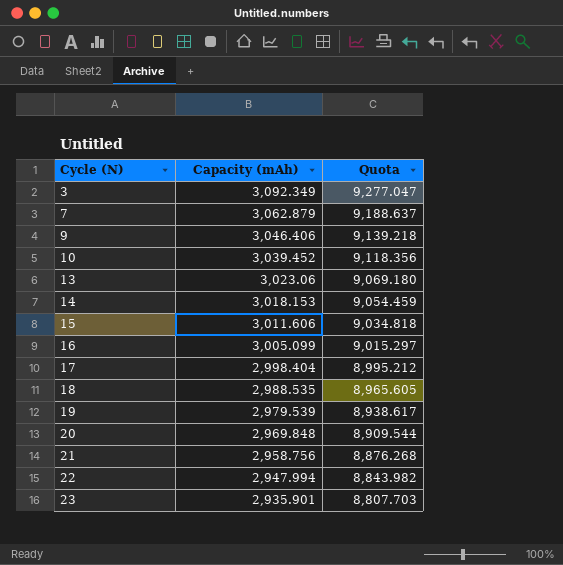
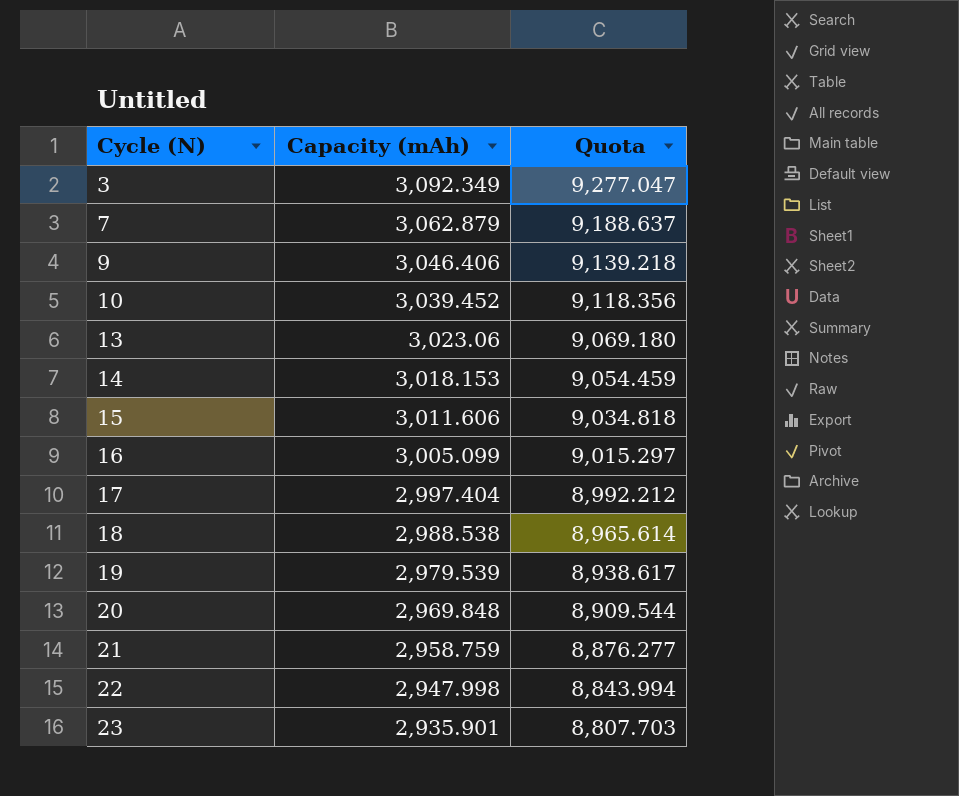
17 | Capacity (mAh): 2,998.404 -> 2,997.404
17 | Quota: 8,995.212 -> 8,992.212
18 | Capacity (mAh): 2,988.535 -> 2,988.538
18 | Quota: 8,965.605 -> 8,965.614
21 | Capacity (mAh): 2,958.756 -> 2,958.759
21 | Quota: 8,876.268 -> 8,876.277
22 | Capacity (mAh): 2,947.994 -> 2,947.998
22 | Quota: 8,843.982 -> 8,843.994

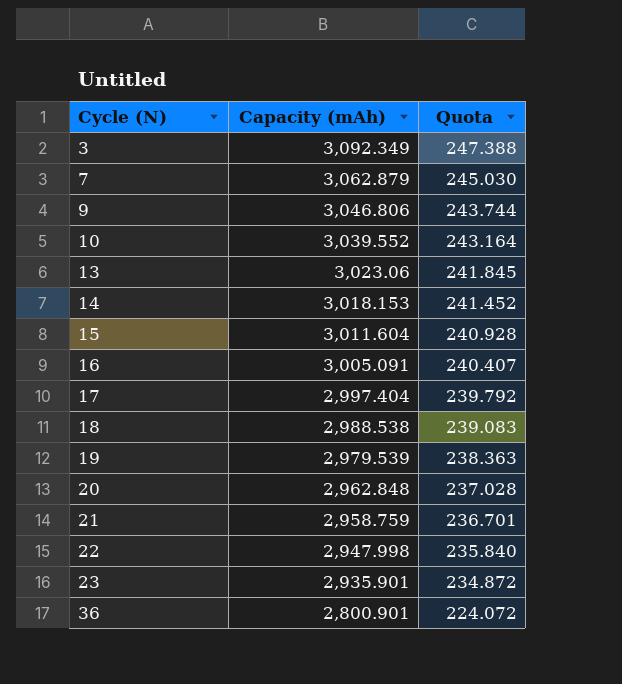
column Quota | formula: [Capacity (mAh)] * 3 -> [Capacity (mAh)] * 0.08
9 | Capacity (mAh): 3,046.406 -> 3,046.806
10 | Capacity (mAh): 3,039.452 -> 3,039.552
15 | Capacity (mAh): 3,011.606 -> 3,011.604
16 | Capacity (mAh): 3,005.099 -> 3,005.091
20 | Capacity (mAh): 2,969.848 -> 2,962.848
row 36: none -> 2,800.901 | 224.072

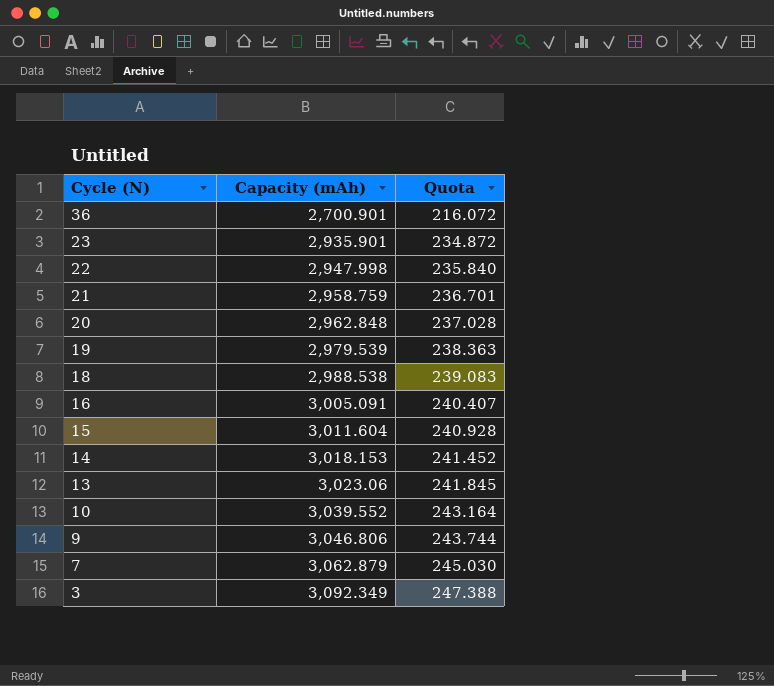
row order: Cycle (N) ascending -> Cycle (N) descending
row 17: 2,997.404 | 239.792 -> none
36 | Capacity (mAh): 2,800.901 -> 2,700.901
36 | Quota: 224.072 -> 216.072

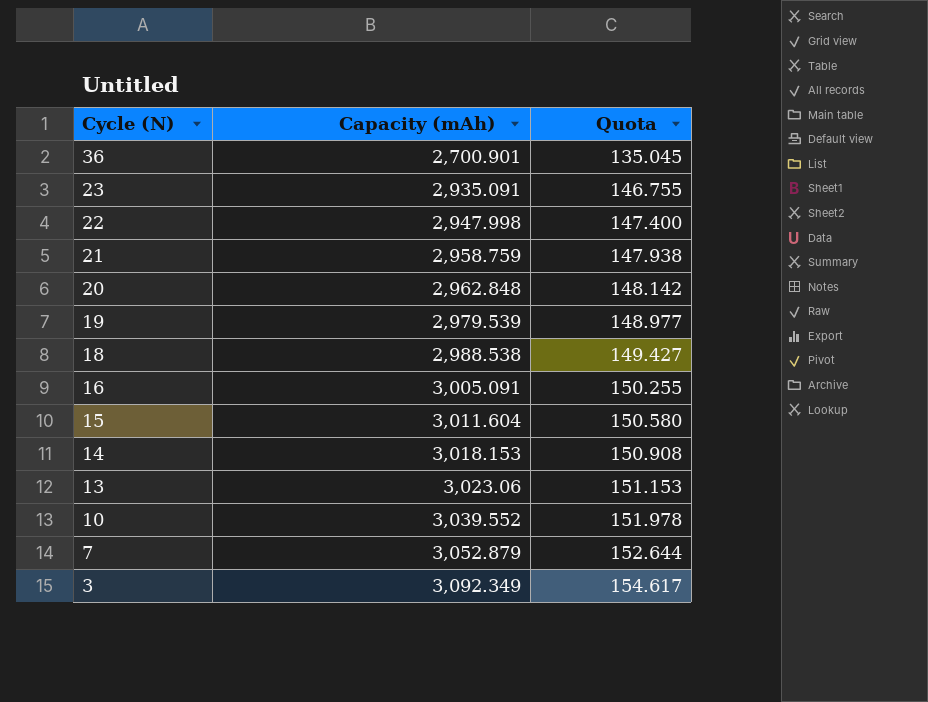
column Quota | formula: [Capacity (mAh)] * 0.08 -> [Capacity (mAh)] * 0.05
row 9: 3,046.806 | 243.744 -> none
23 | Capacity (mAh): 2,935.901 -> 2,935.091
7 | Capacity (mAh): 3,062.879 -> 3,052.879

